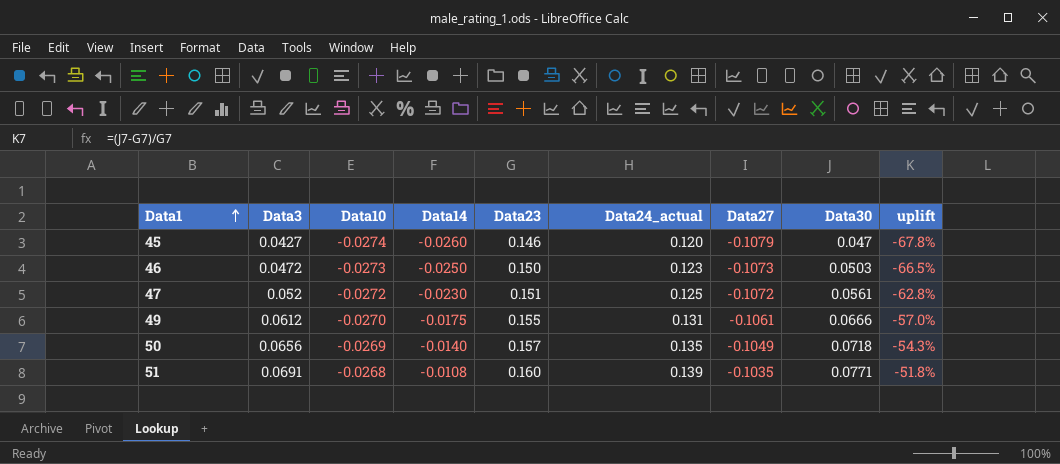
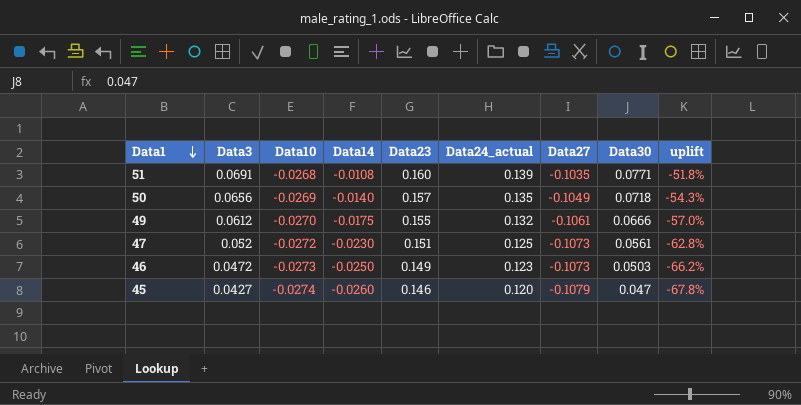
row order: Data1 ascending -> Data1 descending
49 | Data24_actual: 0.131 -> 0.132
47 | Data27: -0.1072 -> -0.1073
46 | Data23: 0.150 -> 0.149
46 | uplift: -66.5% -> -66.2%

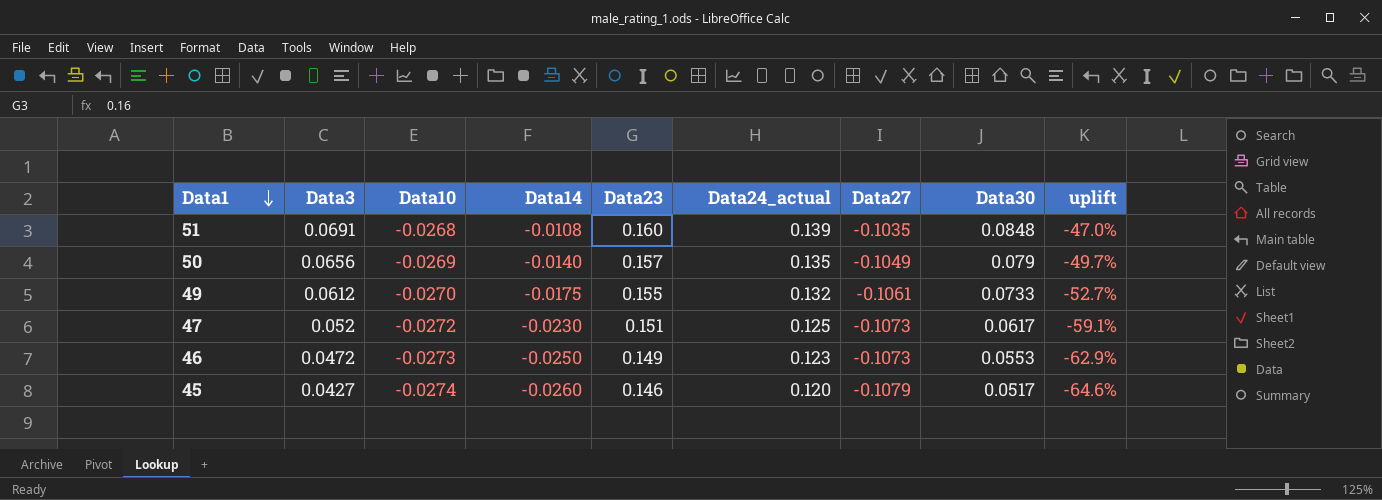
51 | Data30: 0.0771 -> 0.0848
51 | uplift: -51.8% -> -47.0%
50 | Data30: 0.0718 -> 0.079
50 | uplift: -54.3% -> -49.7%
49 | Data30: 0.0666 -> 0.0733
49 | uplift: -57.0% -> -52.7%
47 | Data30: 0.0561 -> 0.0617
47 | uplift: -62.8% -> -59.1%
46 | Data30: 0.0503 -> 0.0553
46 | uplift: -66.2% -> -62.9%
45 | Data30: 0.047 -> 0.0517
45 | uplift: -67.8% -> -64.6%

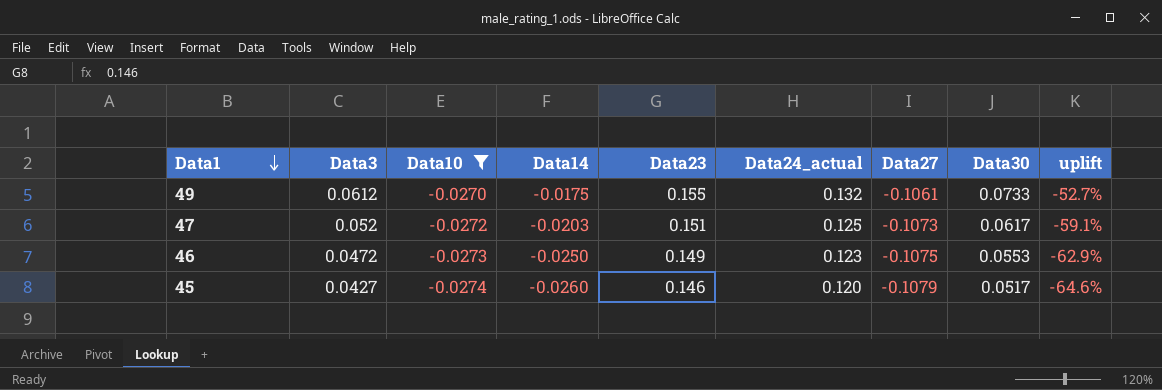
filter: none -> Data10 <= -0.0270
47 | Data14: -0.0230 -> -0.0203
46 | Data27: -0.1073 -> -0.1075

